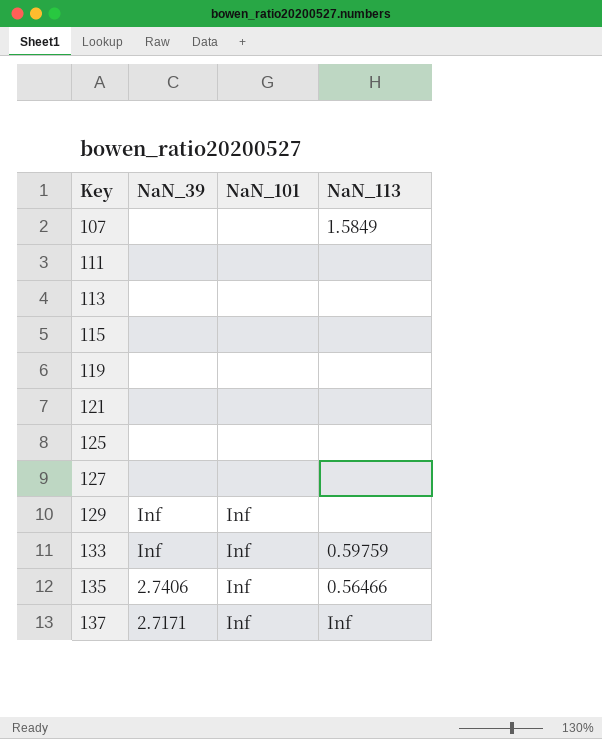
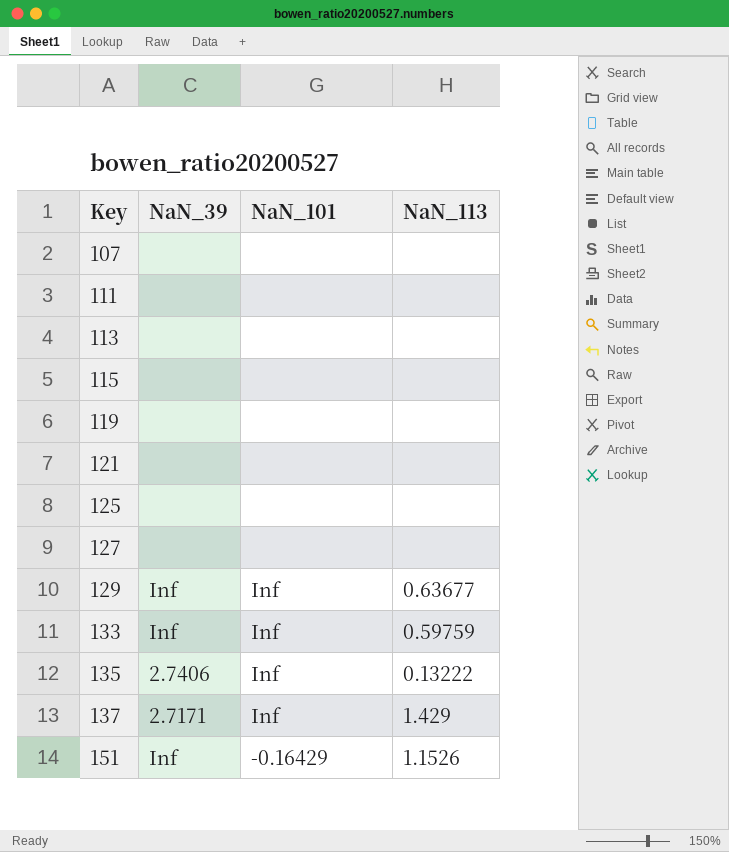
107 | NaN_113: 1.5849 -> none
129 | NaN_113: none -> 0.63677
135 | NaN_113: 0.56466 -> 0.13222
137 | NaN_113: Inf -> 1.429
row 151: none -> Inf | -0.16429 | 1.1526

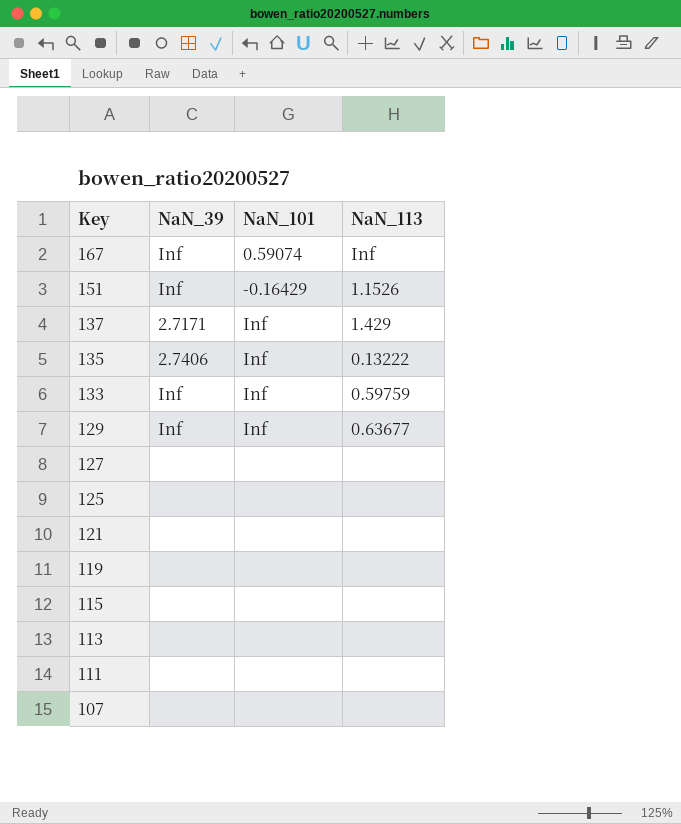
row order: Key ascending -> Key descending
row 167: none -> Inf | 0.59074 | Inf

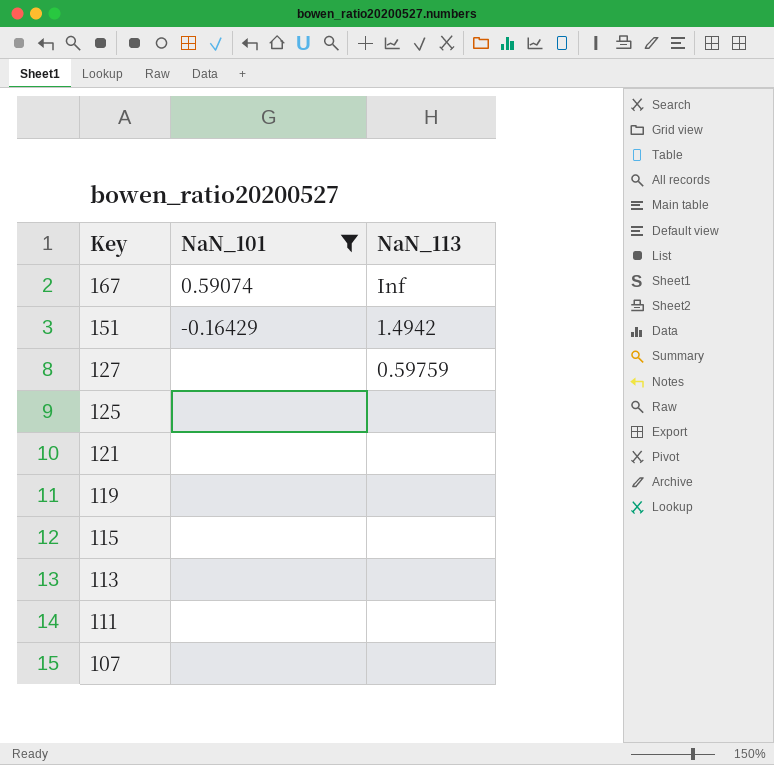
filter: none -> NaN_101 != Inf
column NaN_39 | position: 2 -> none
151 | NaN_113: 1.1526 -> 1.4942
127 | NaN_113: none -> 0.59759

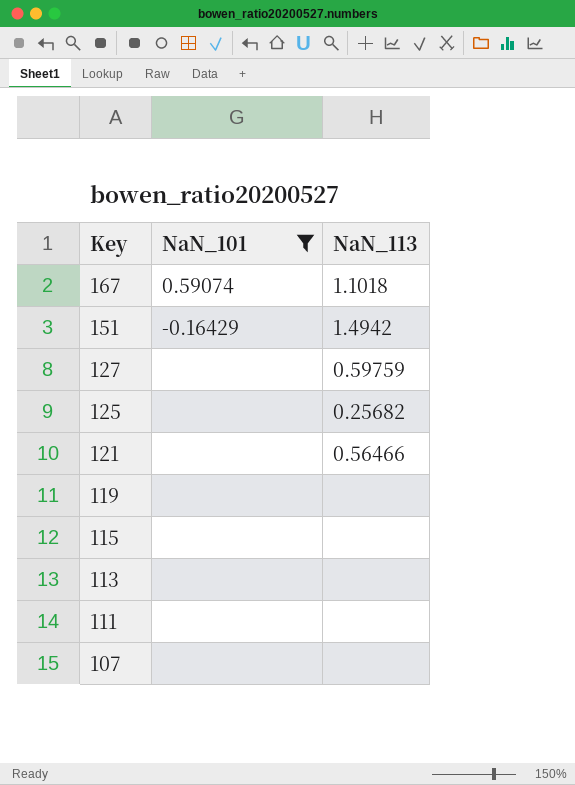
167 | NaN_113: Inf -> 1.1018
125 | NaN_113: none -> 0.25682
121 | NaN_113: none -> 0.56466

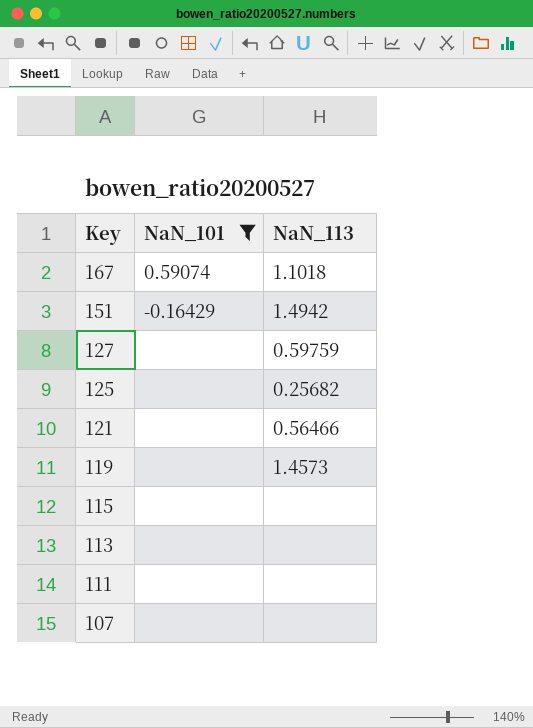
119 | NaN_113: none -> 1.4573

